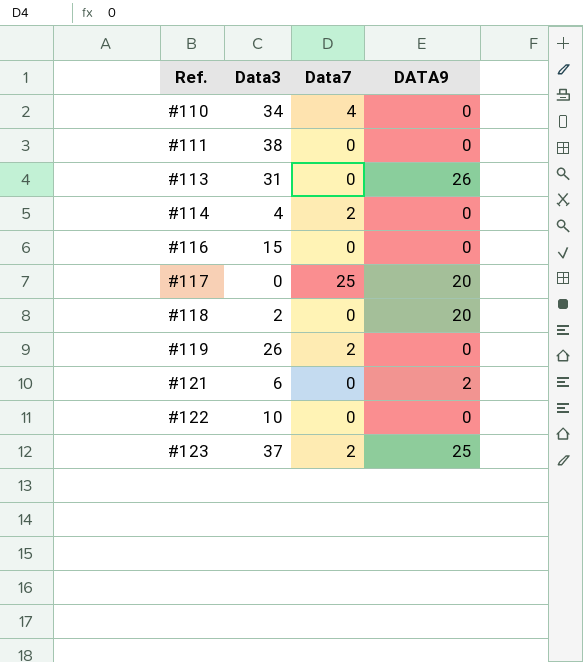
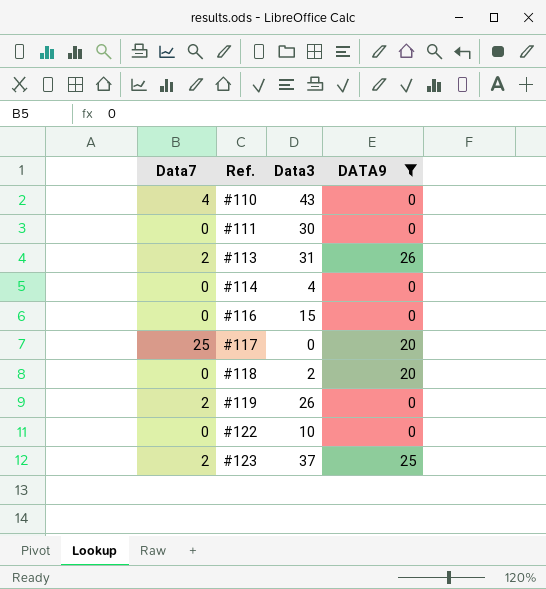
filter: none -> DATA9 != 2
column Data7 | position: 3 -> 1
#110 | Data3: 34 -> 43
#111 | Data3: 38 -> 30
#113 | Data7: 0 -> 2
#114 | Data7: 2 -> 0

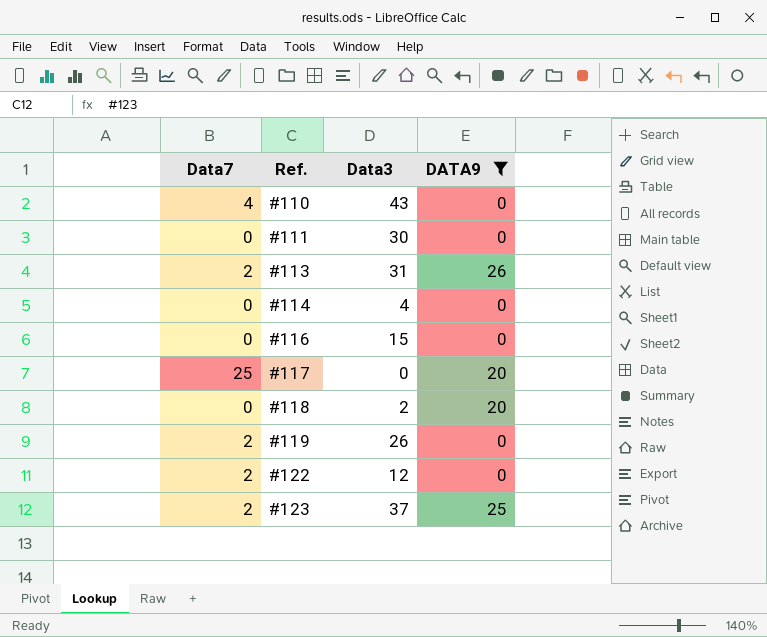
#122 | Data7: 0 -> 2
#122 | Data3: 10 -> 12

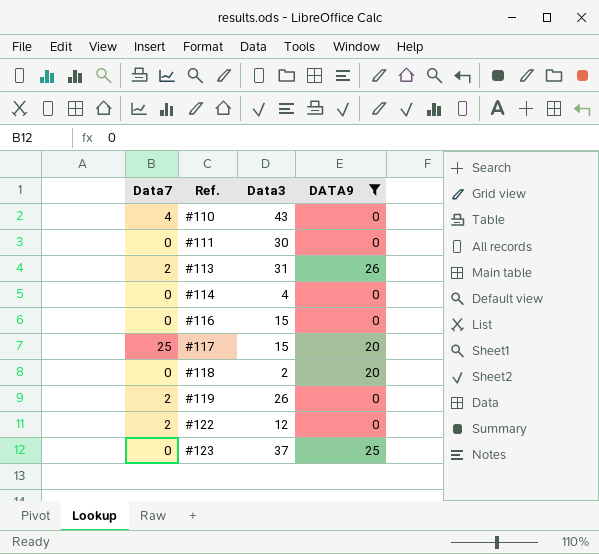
#117 | Data3: 0 -> 15
#123 | Data7: 2 -> 0

